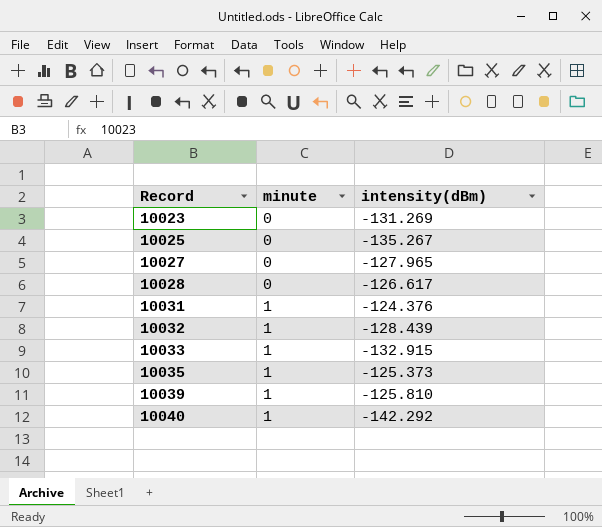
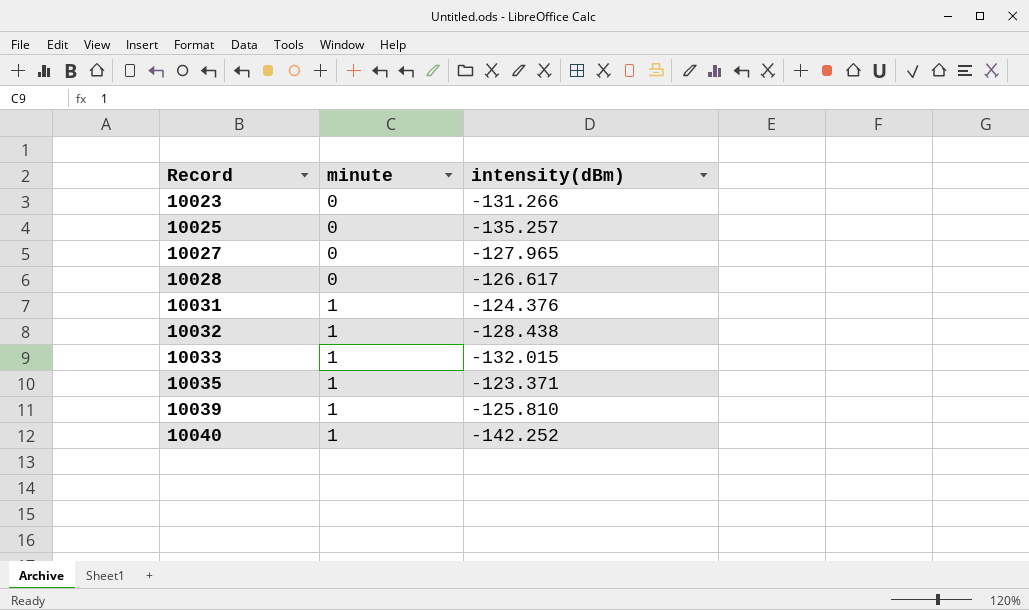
10023 | intensity(dBm): -131.269 -> -131.266
10025 | intensity(dBm): -135.267 -> -135.257
10032 | intensity(dBm): -128.439 -> -128.438
10033 | intensity(dBm): -132.915 -> -132.015
10035 | intensity(dBm): -125.373 -> -123.371
10040 | intensity(dBm): -142.292 -> -142.252

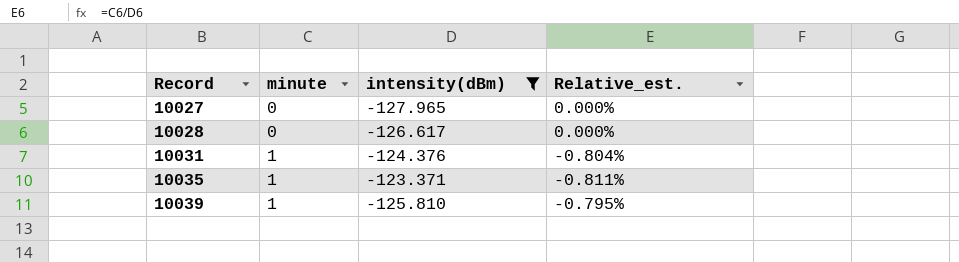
filter: none -> intensity(dBm) >= -127.965
column Relative_est. | formula: none -> [minute] / [intensity(dBm)]

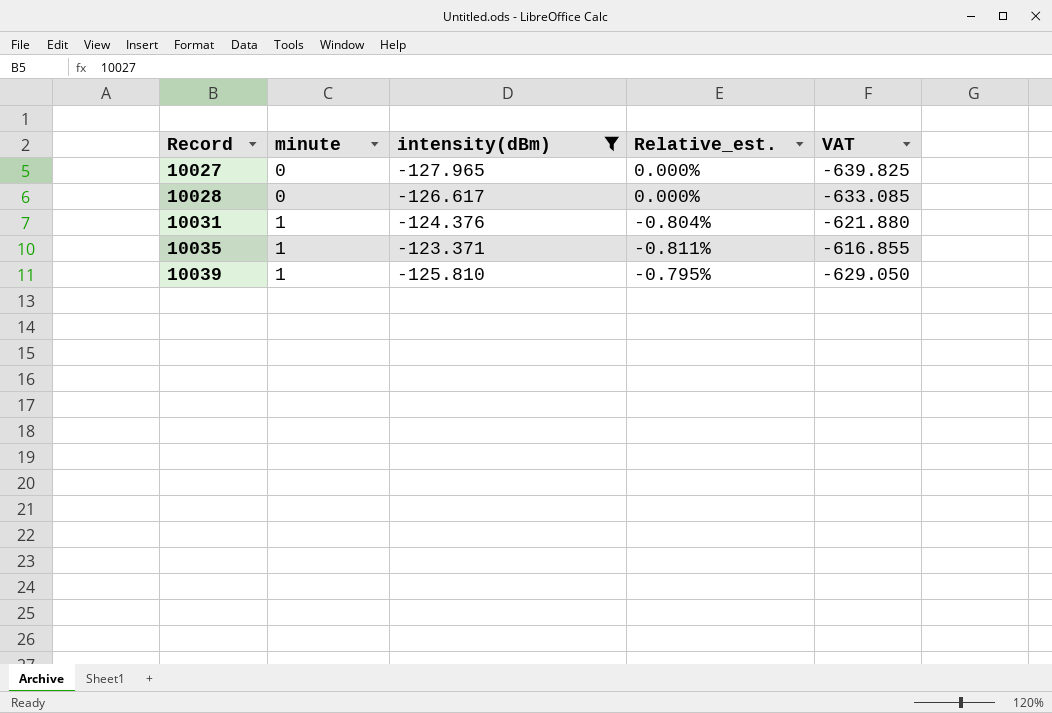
column VAT | formula: none -> [intensity(dBm)] * 5

